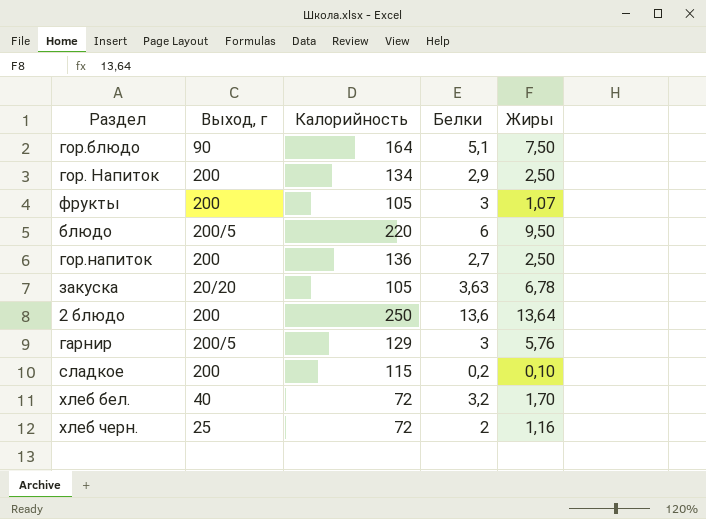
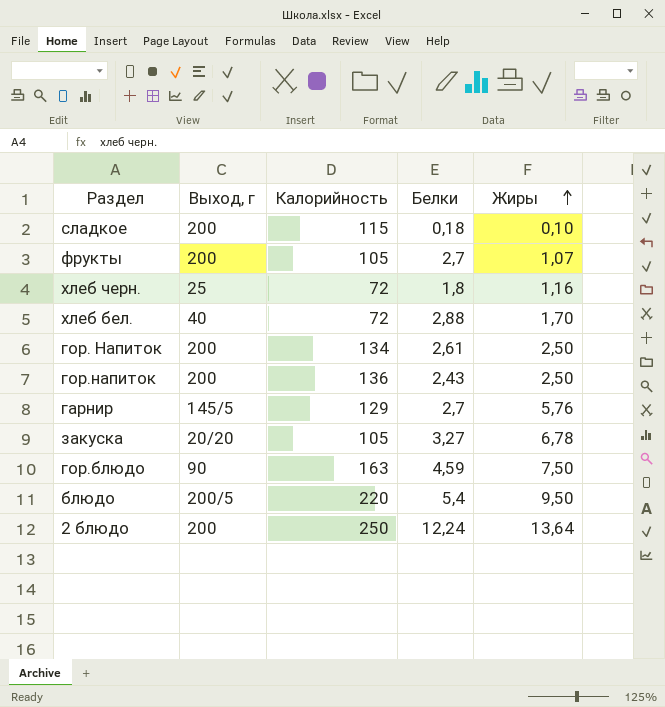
row order: none -> Жиры ascending
сладкое | Белки: 0,2 -> 0,18
фрукты | Белки: 3 -> 2,7
хлеб черн. | Белки: 2 -> 1,8
хлеб бел. | Белки: 3,2 -> 2,88
гор. Напиток | Белки: 2,9 -> 2,61
гор.напиток | Белки: 2,7 -> 2,43
гарнир | Выход, г: 200/5 -> 145/5
гарнир | Белки: 3 -> 2,7
закуска | Белки: 3,63 -> 3,27
гор.блюдо | Калорийность: 164 -> 163
гор.блюдо | Белки: 5,1 -> 4,59
блюдо | Белки: 6 -> 5,4
2 блюдо | Белки: 13,6 -> 12,24

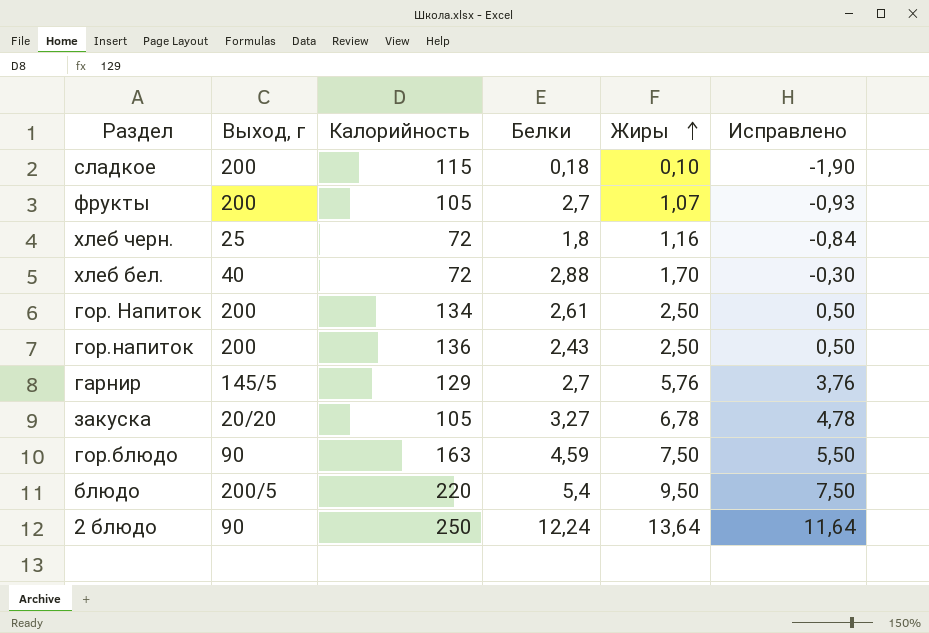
column Исправлено | formula: none -> [Жиры] - 2
2 блюдо | Выход, г: 200 -> 90

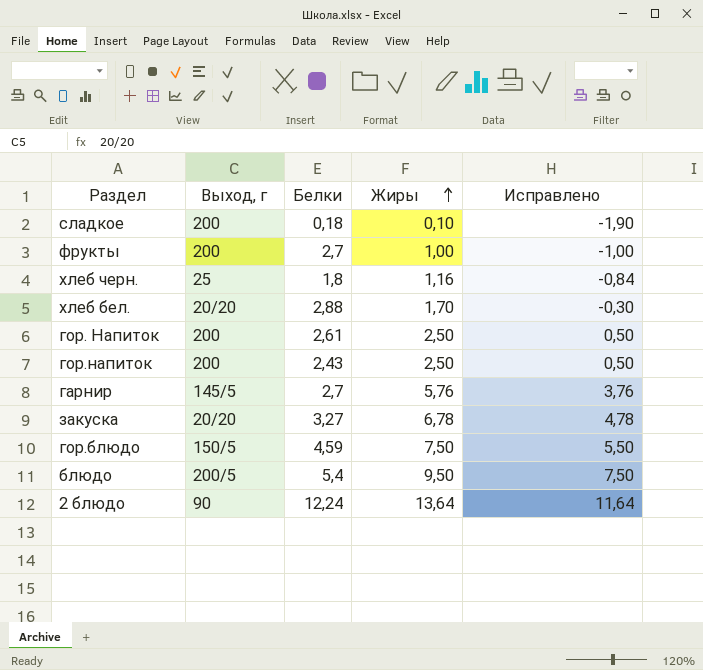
column Калорийность | position: 3 -> none
фрукты | Жиры: 1,07 -> 1,00
фрукты | Исправлено: -0,93 -> -1,00
хлеб бел. | Выход, г: 40 -> 20/20
гор.блюдо | Выход, г: 90 -> 150/5

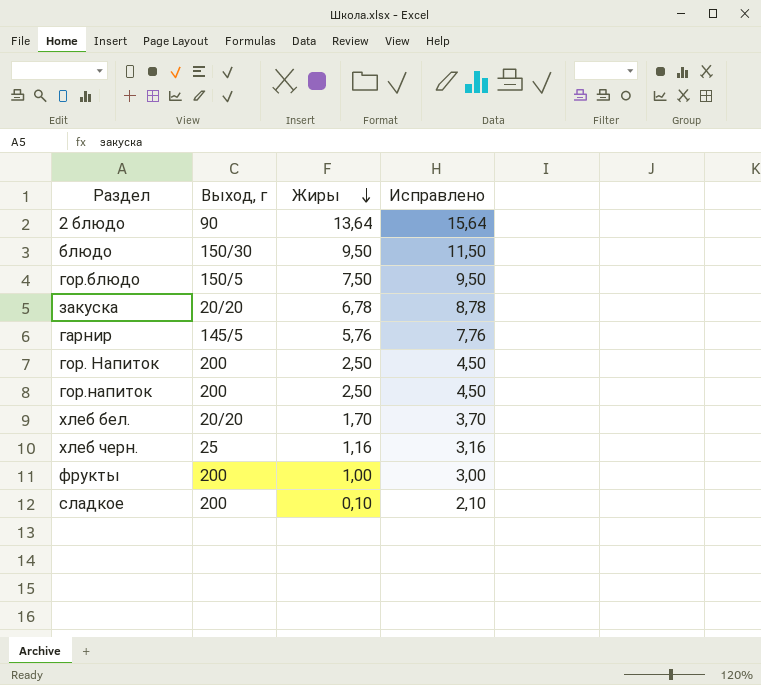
row order: Жиры ascending -> Жиры descending
column Белки | position: 3 -> none
column Исправлено | formula: [Жиры] - 2 -> [Жиры] + 2
блюдо | Выход, г: 200/5 -> 150/30

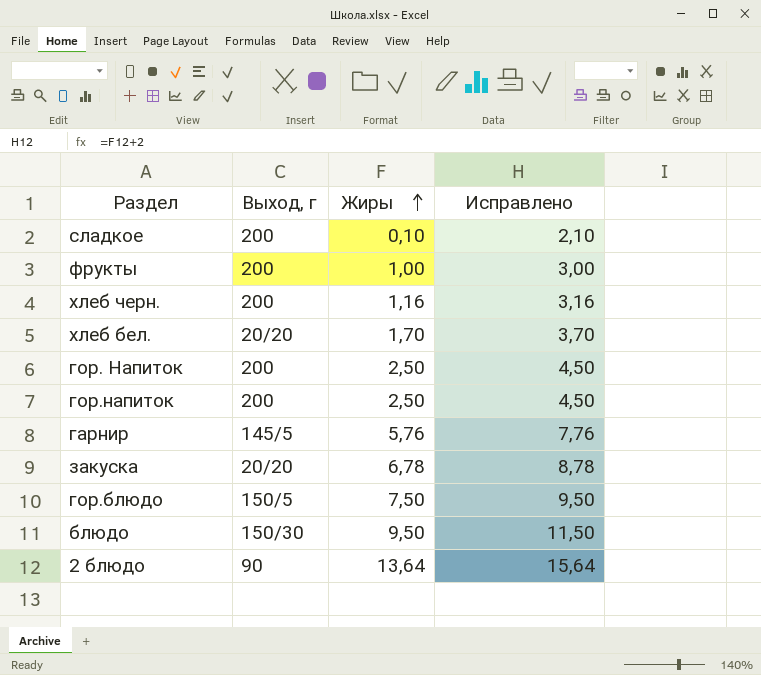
row order: Жиры descending -> Жиры ascending
хлеб черн. | Выход, г: 25 -> 200

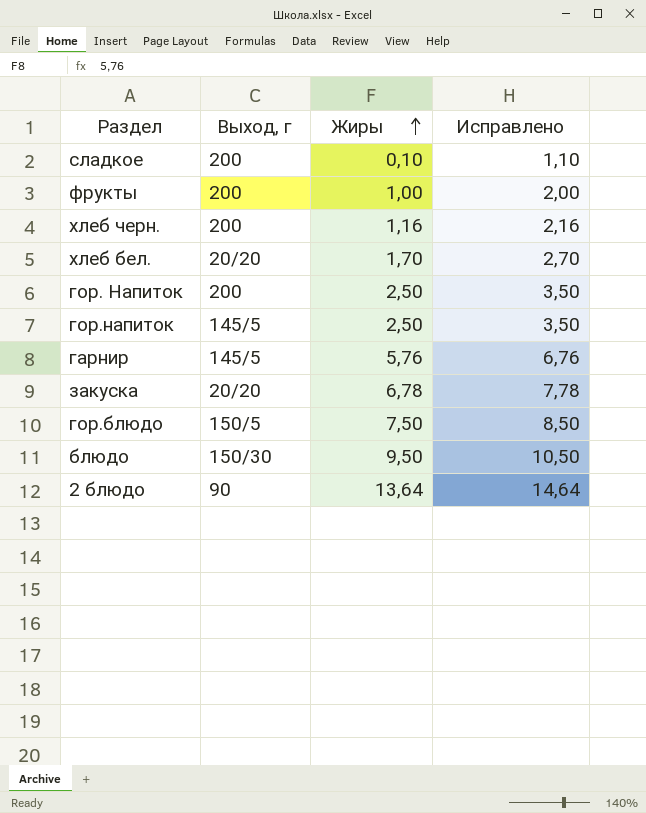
column Исправлено | formula: [Жиры] + 2 -> [Жиры] + 1
гор.напиток | Выход, г: 200 -> 145/5

